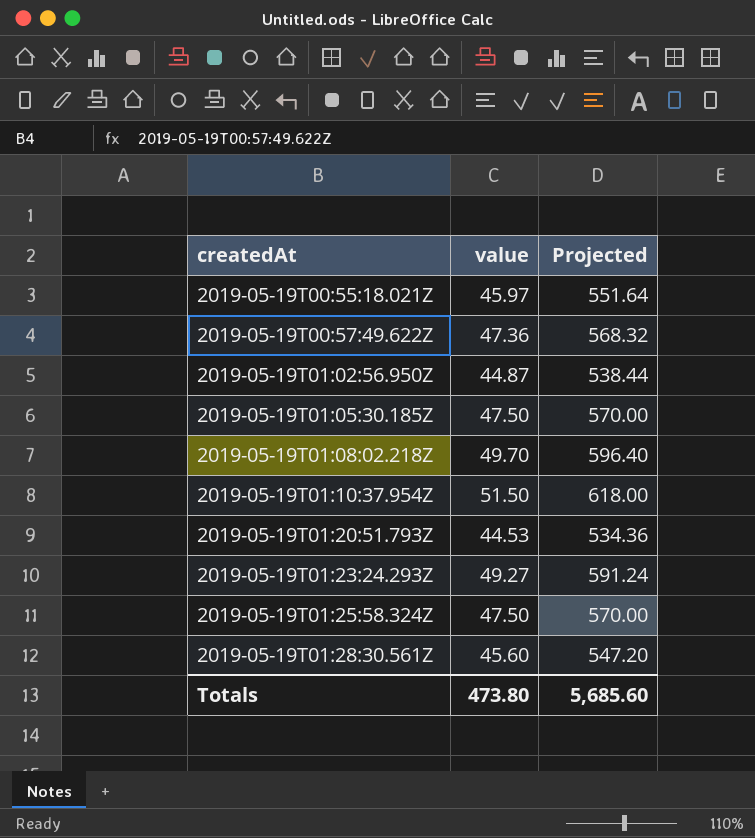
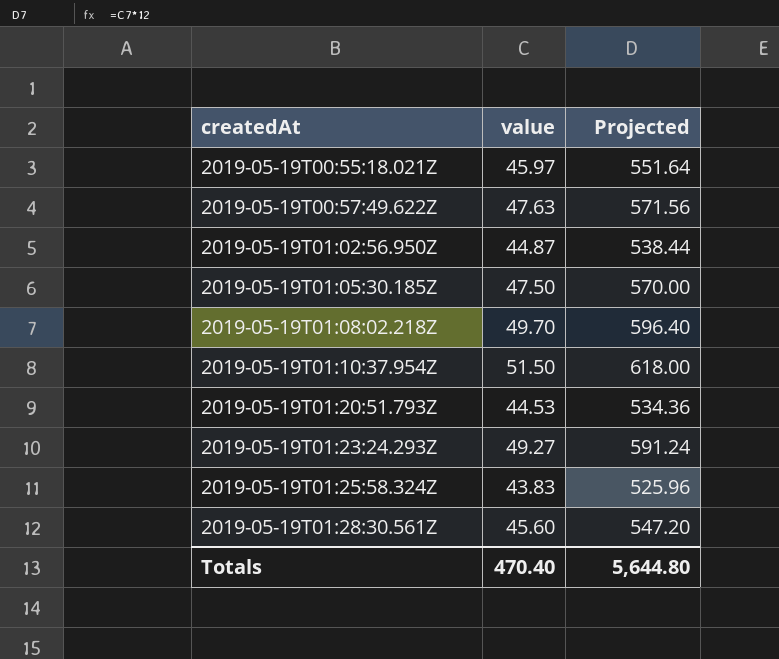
2019-05-19T00:57:49.622Z | value: 47.36 -> 47.63
2019-05-19T00:57:49.622Z | Projected: 568.32 -> 571.56
2019-05-19T01:25:58.324Z | value: 47.50 -> 43.83
2019-05-19T01:25:58.324Z | Projected: 570.00 -> 525.96
Totals | value: 473.80 -> 470.40
Totals | Projected: 5,685.60 -> 5,644.80

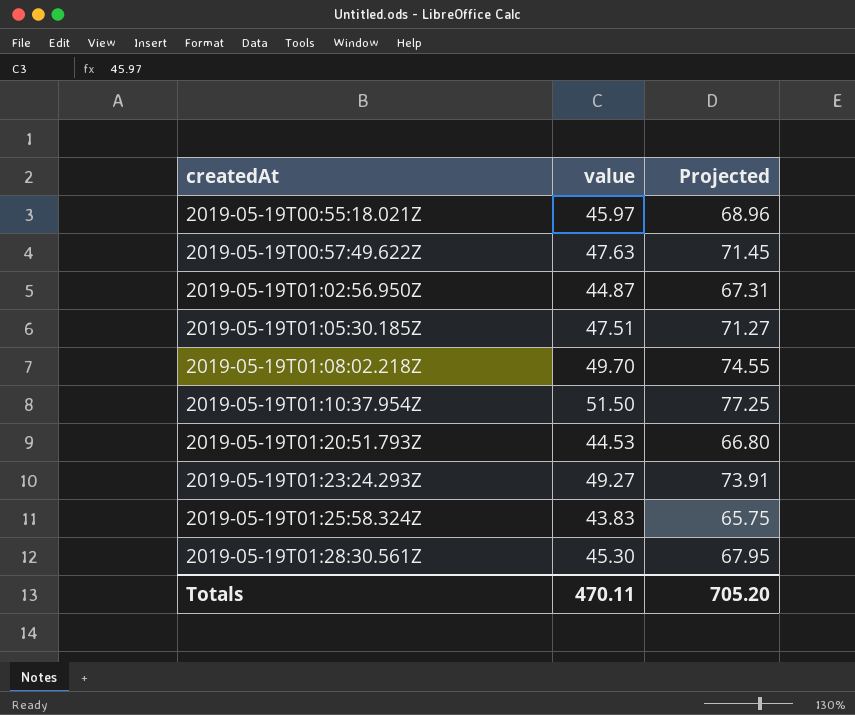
column Projected | formula: [value] * 12 -> [value] * 1.5
2019-05-19T01:05:30.185Z | value: 47.50 -> 47.51
2019-05-19T01:28:30.561Z | value: 45.60 -> 45.30
Totals | value: 470.40 -> 470.11
Totals | Projected: 5,644.80 -> 705.20

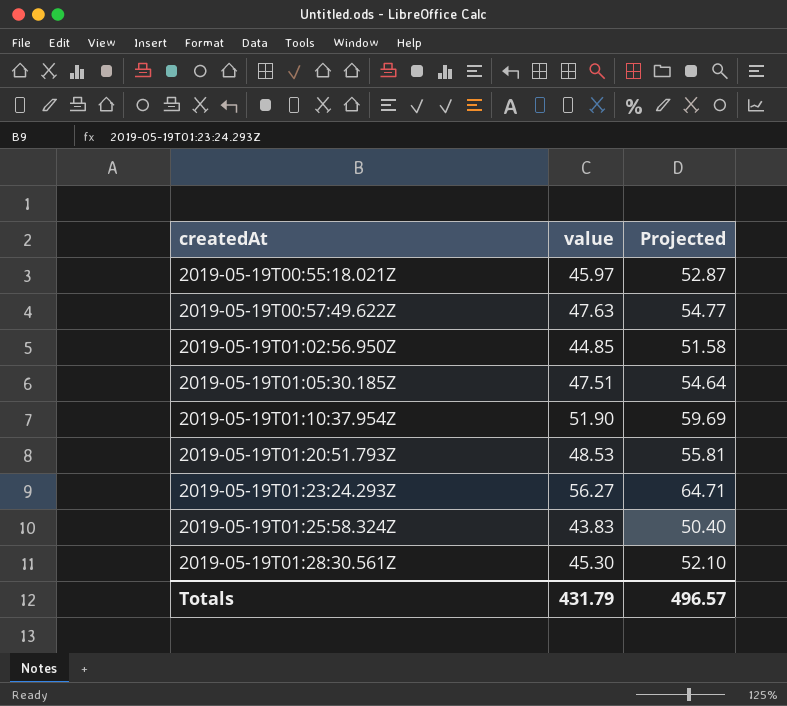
column Projected | formula: [value] * 1.5 -> [value] * 1.15
row 2019-05-19T01:08:02.218Z: 49.70 | 74.55 -> none
2019-05-19T01:02:56.950Z | value: 44.87 -> 44.85
2019-05-19T01:10:37.954Z | value: 51.50 -> 51.90
2019-05-19T01:20:51.793Z | value: 44.53 -> 48.53
2019-05-19T01:23:24.293Z | value: 49.27 -> 56.27
Totals | value: 470.11 -> 431.79
Totals | Projected: 705.20 -> 496.57

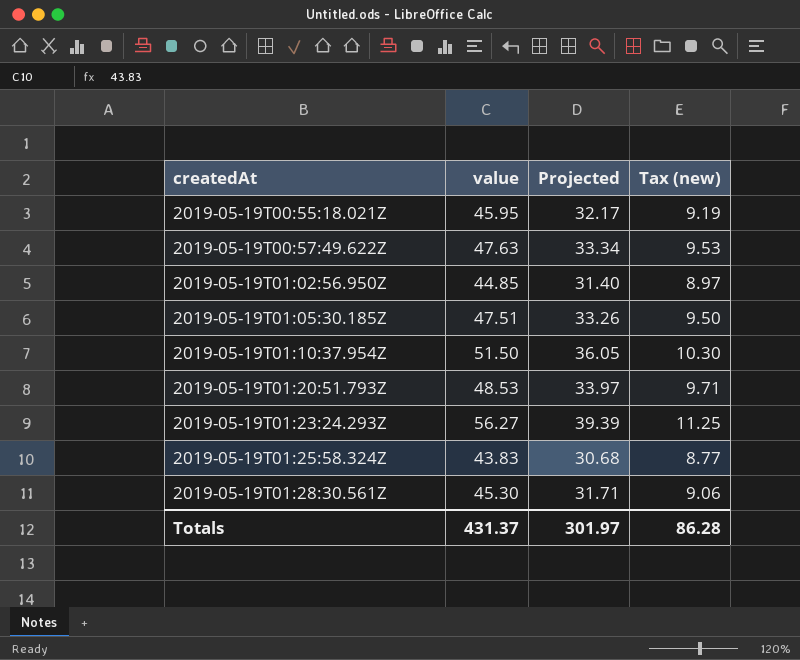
column Projected | formula: [value] * 1.15 -> [value] * 0.7
column Tax (new) | formula: none -> [value] * 0.2
2019-05-19T00:55:18.021Z | value: 45.97 -> 45.95
2019-05-19T01:10:37.954Z | value: 51.90 -> 51.50
Totals | value: 431.79 -> 431.37
Totals | Projected: 496.57 -> 301.97

